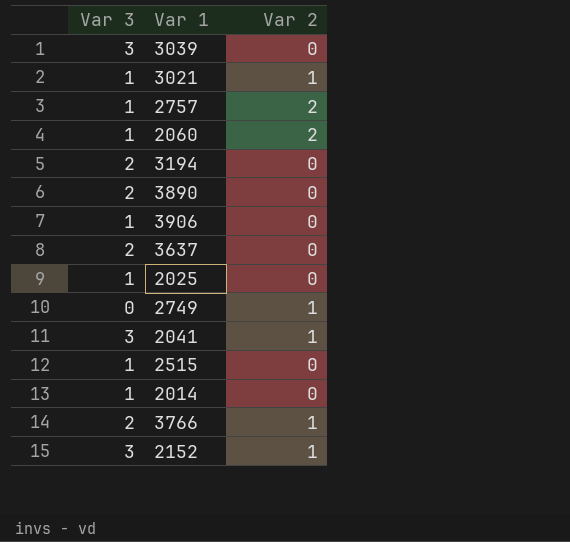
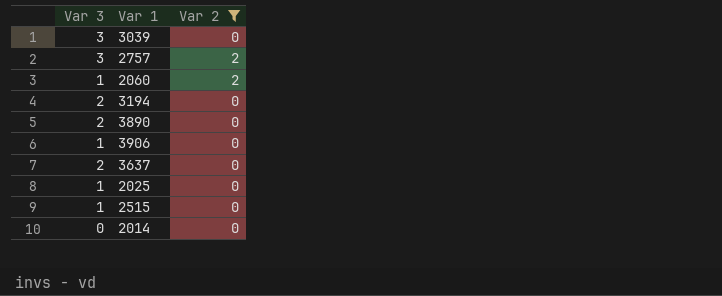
filter: none -> Var 2 != 1
2757 | Var 3: 1 -> 3
2014 | Var 3: 1 -> 0

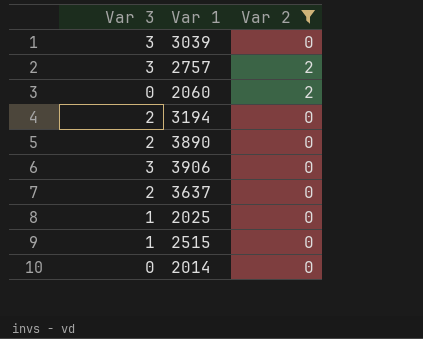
2060 | Var 3: 1 -> 0
3906 | Var 3: 1 -> 3

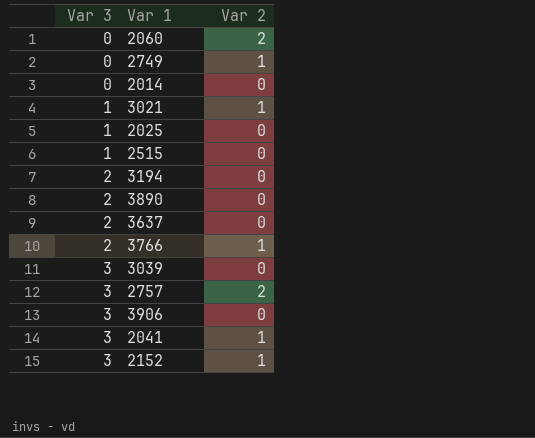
filter: Var 2 != 1 -> none
row order: none -> Var 3 ascending

